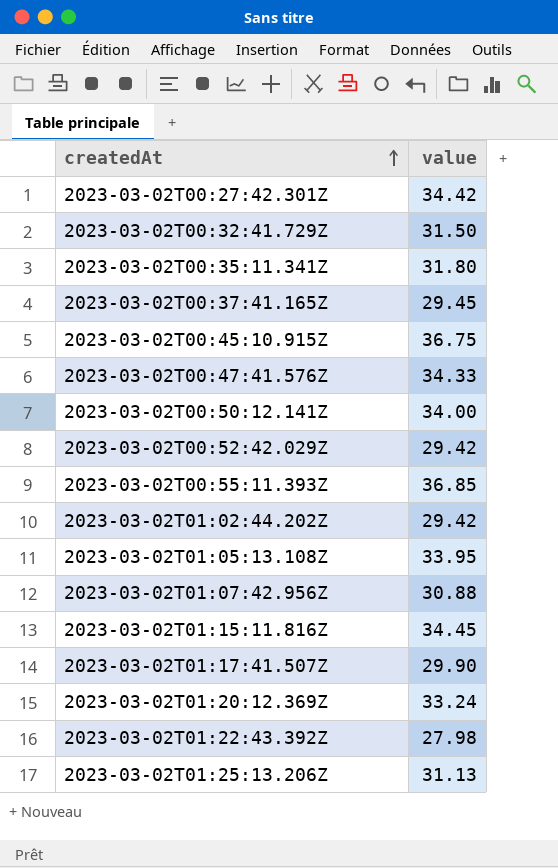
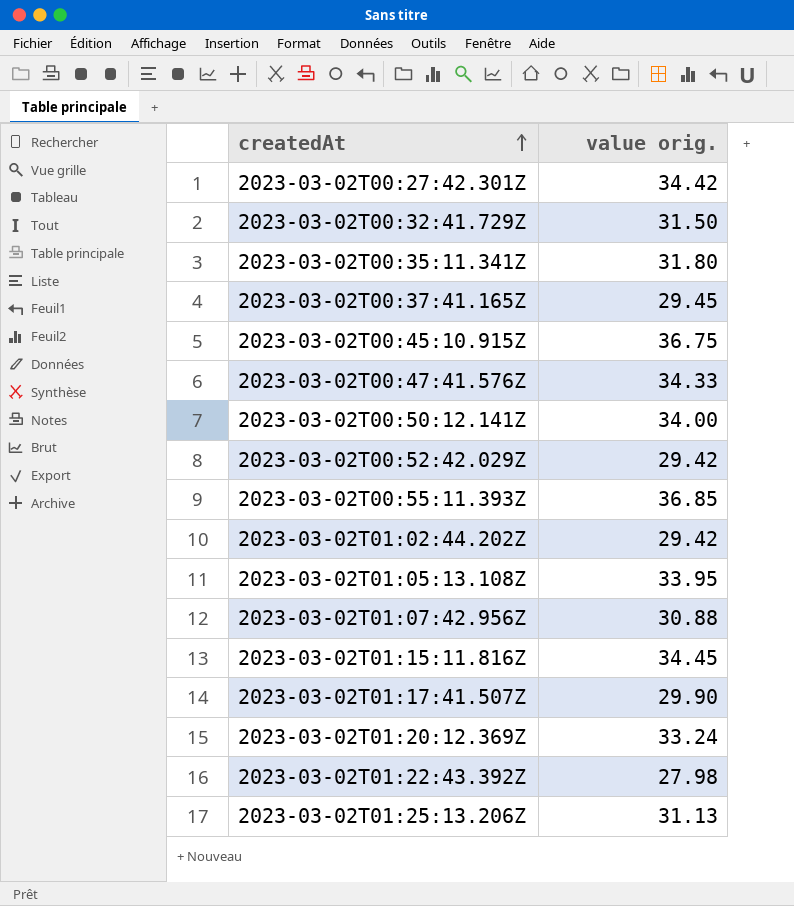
column name: value -> value orig.

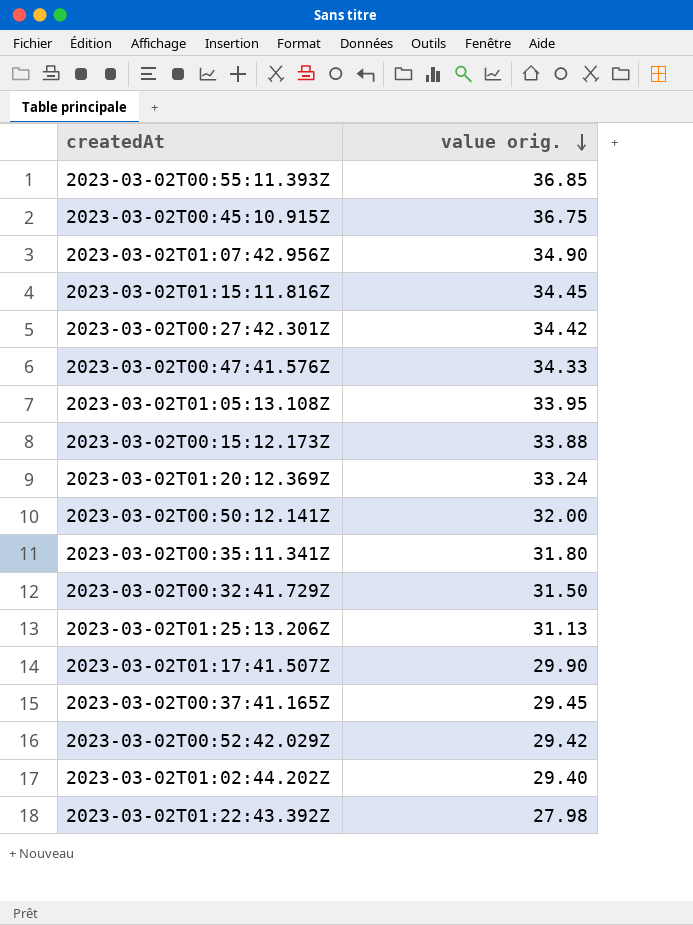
row order: createdAt ascending -> value orig. descending
2023-03-02T01:07:42.956Z | value orig.: 30.88 -> 34.90
row 2023-03-02T00:15:12.173Z: none -> 33.88
2023-03-02T00:50:12.141Z | value orig.: 34.00 -> 32.00
2023-03-02T01:02:44.202Z | value orig.: 29.42 -> 29.40

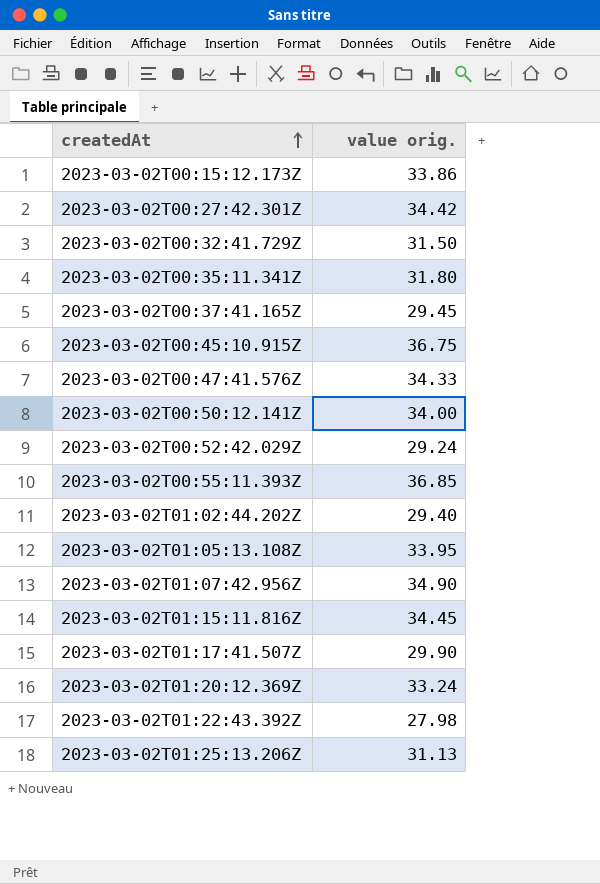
row order: value orig. descending -> createdAt ascending
2023-03-02T00:15:12.173Z | value orig.: 33.88 -> 33.86
2023-03-02T00:50:12.141Z | value orig.: 32.00 -> 34.00
2023-03-02T00:52:42.029Z | value orig.: 29.42 -> 29.24

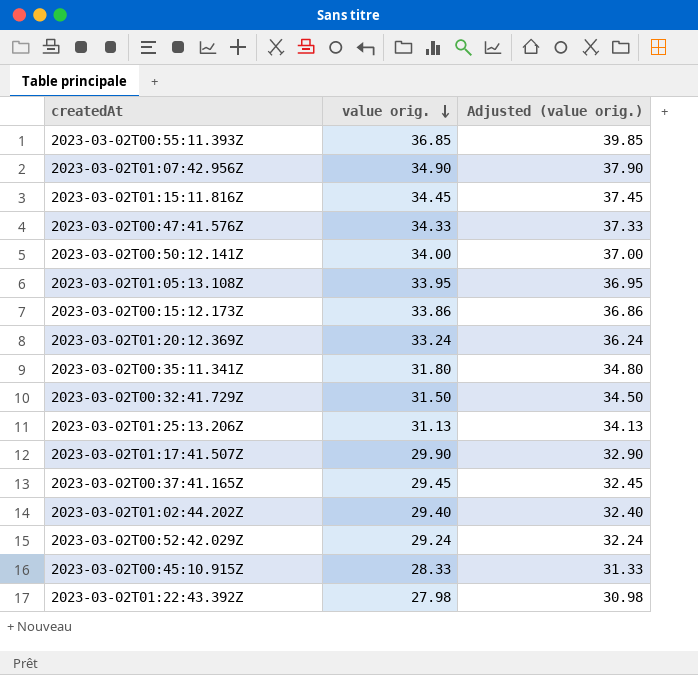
row order: createdAt ascending -> value orig. descending
column Adjusted (value orig.) | formula: none -> [value orig.] + 3
row 2023-03-02T00:27:42.301Z: 34.42 -> none
2023-03-02T00:45:10.915Z | value orig.: 36.75 -> 28.33

